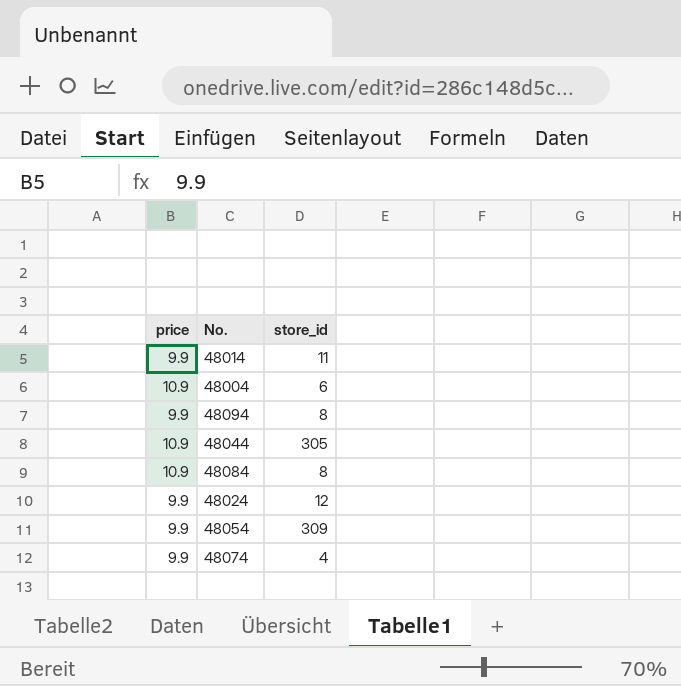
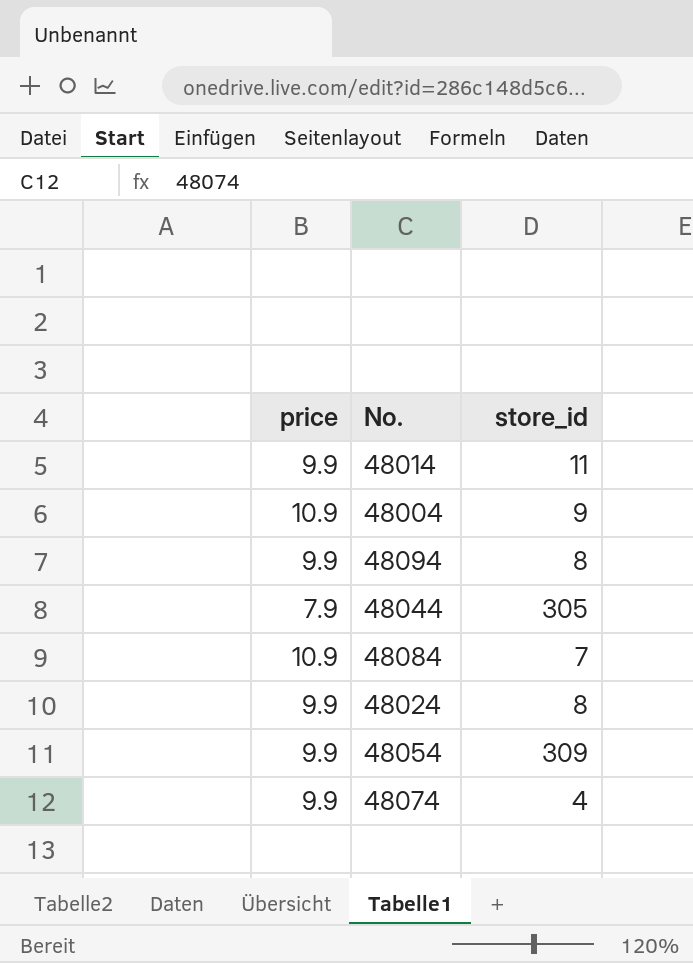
48004 | store_id: 6 -> 9
48044 | price: 10.9 -> 7.9
48084 | store_id: 8 -> 7
48024 | store_id: 12 -> 8

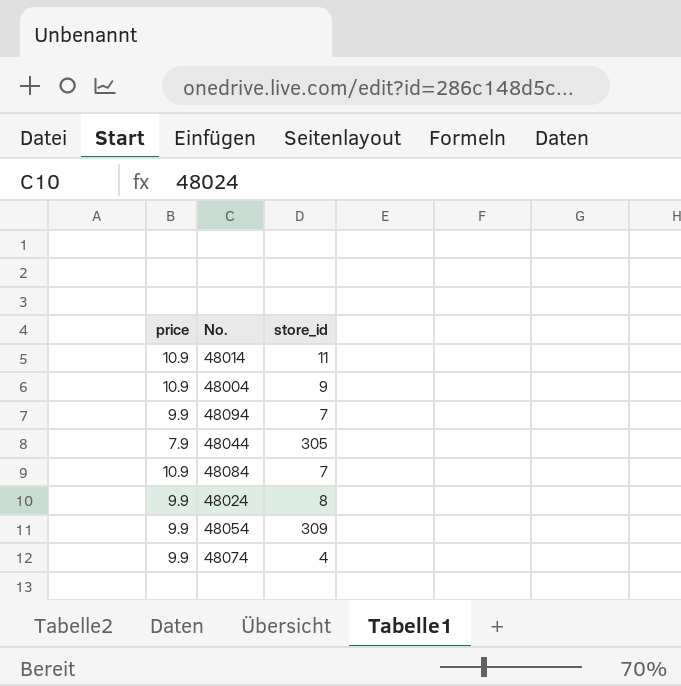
48014 | price: 9.9 -> 10.9
48094 | store_id: 8 -> 7

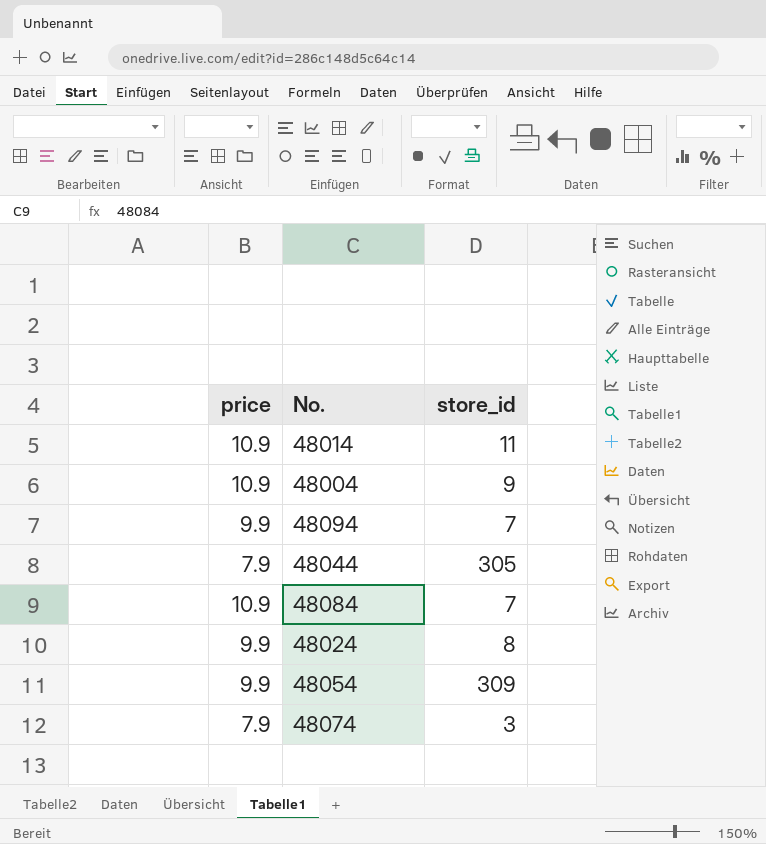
48074 | price: 9.9 -> 7.9
48074 | store_id: 4 -> 3

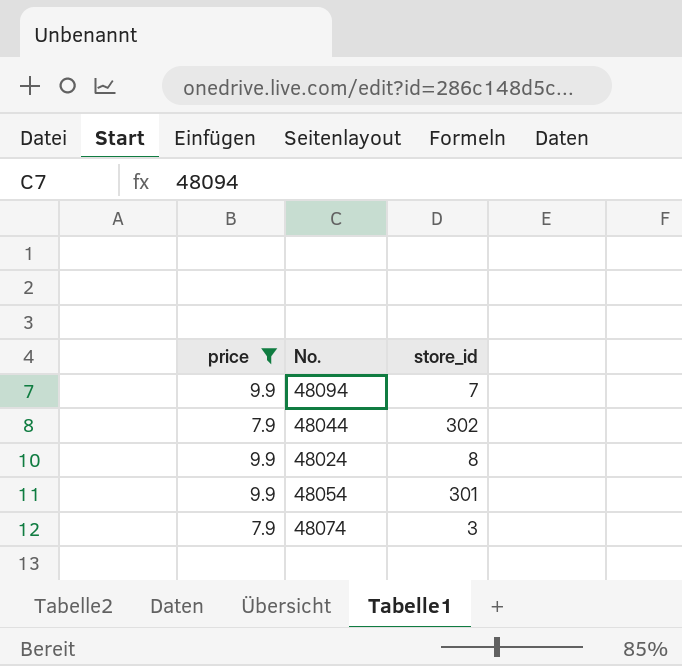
filter: none -> price != 10.9
48044 | store_id: 305 -> 302
48054 | store_id: 309 -> 301

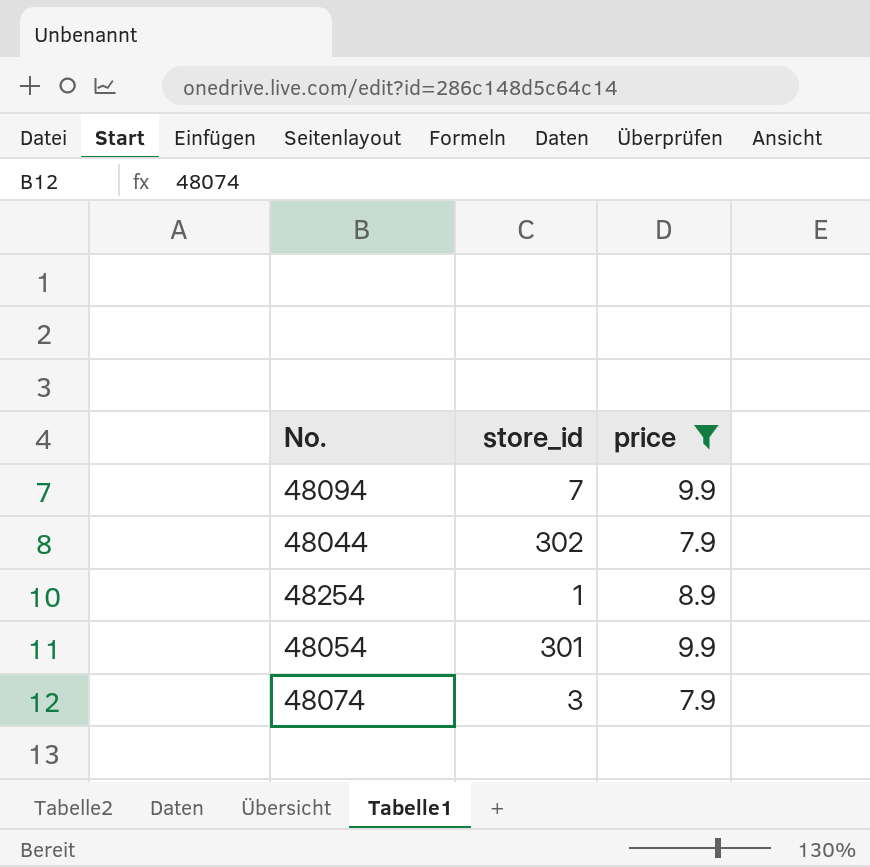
column price | position: 1 -> 3
row 48024: 9.9 | 8 -> none
row 48254: none -> 1 | 8.9

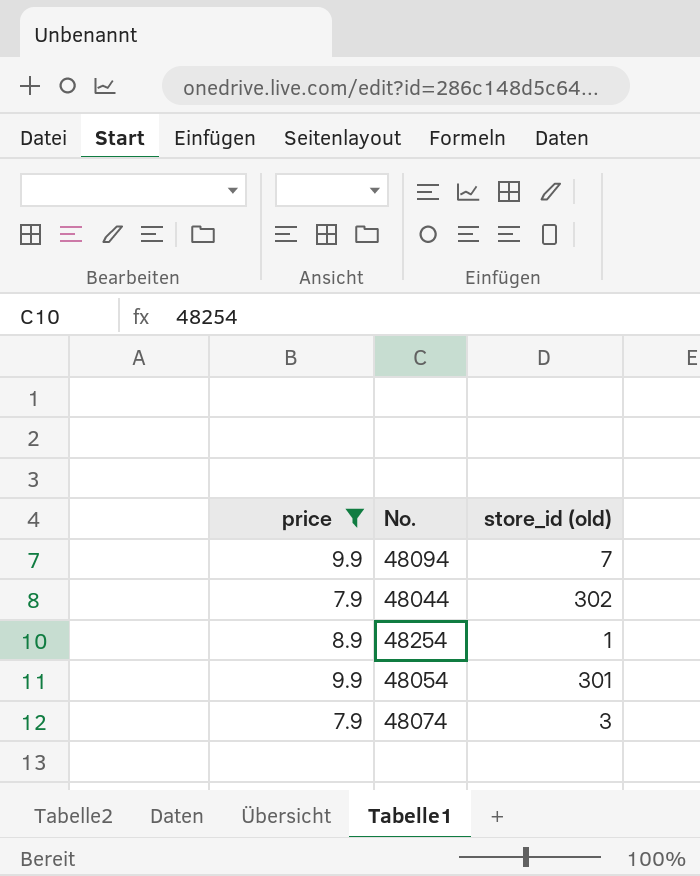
column price | position: 3 -> 1
column name: store_id -> store_id (old)

